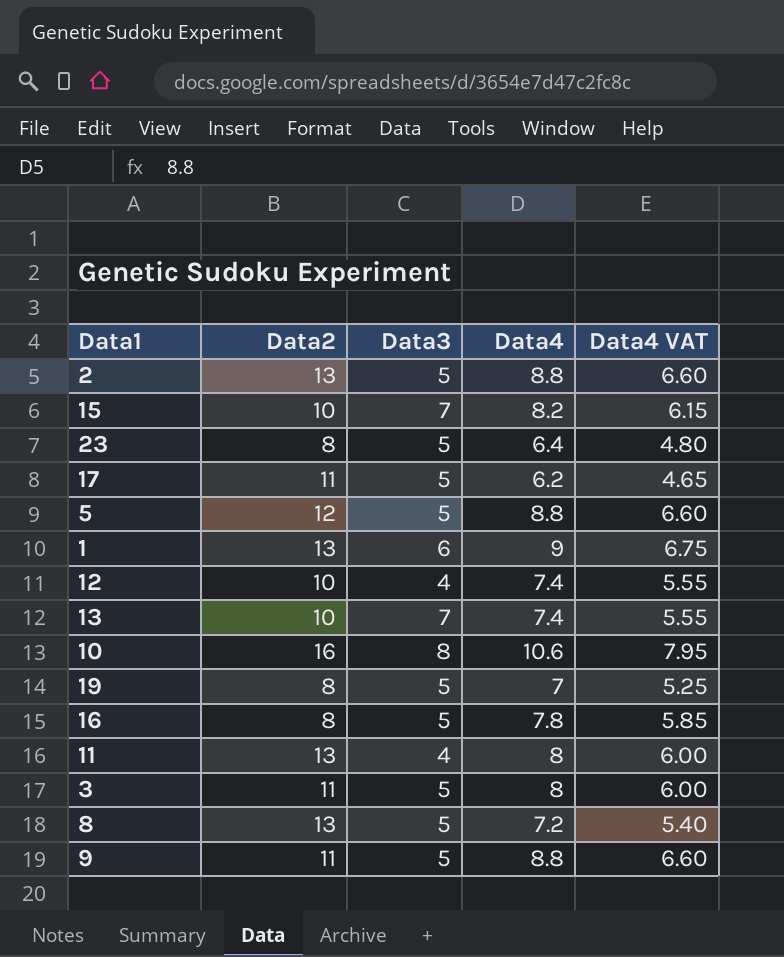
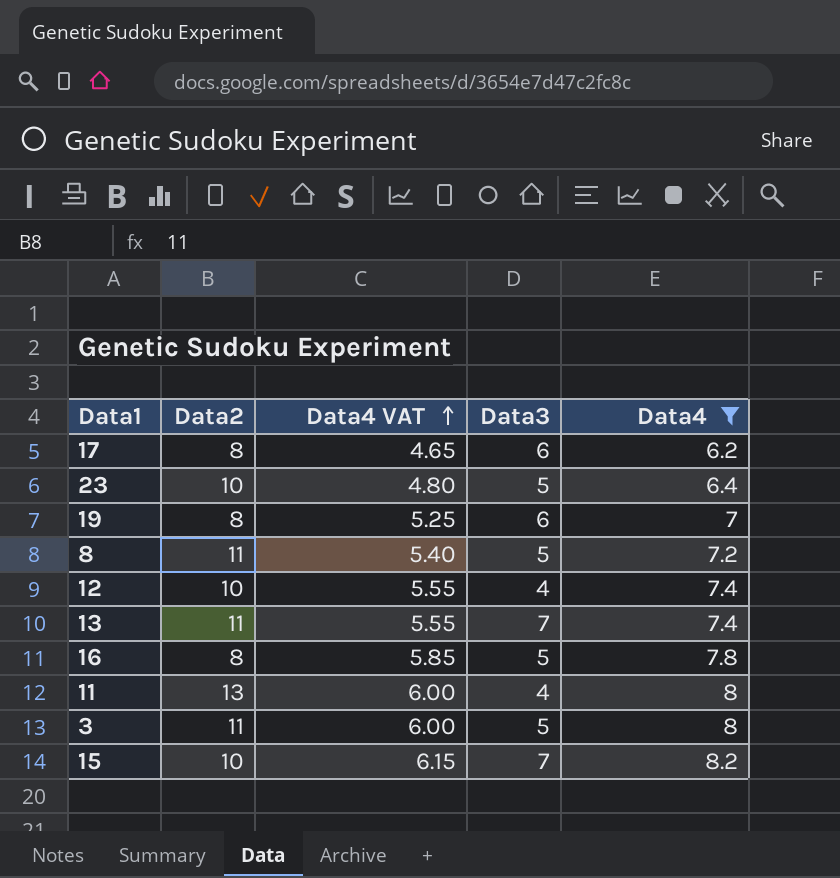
filter: none -> Data4 <= 8.2
row order: none -> Data4 VAT ascending
column Data4 VAT | position: 5 -> 3
17 | Data2: 11 -> 8
17 | Data3: 5 -> 6
23 | Data2: 8 -> 10
19 | Data3: 5 -> 6
8 | Data2: 13 -> 11
13 | Data2: 10 -> 11

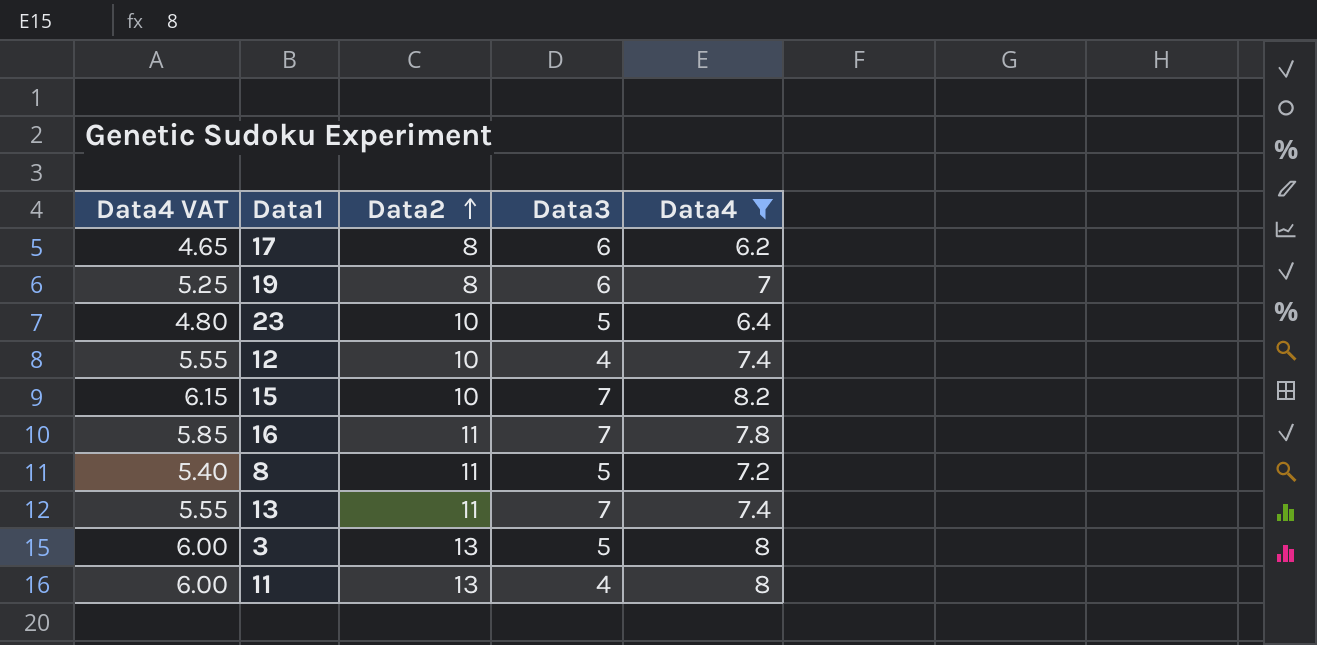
row order: Data4 VAT ascending -> Data2 ascending
column Data4 VAT | position: 3 -> 1
16 | Data2: 8 -> 11
16 | Data3: 5 -> 7
3 | Data2: 11 -> 13

